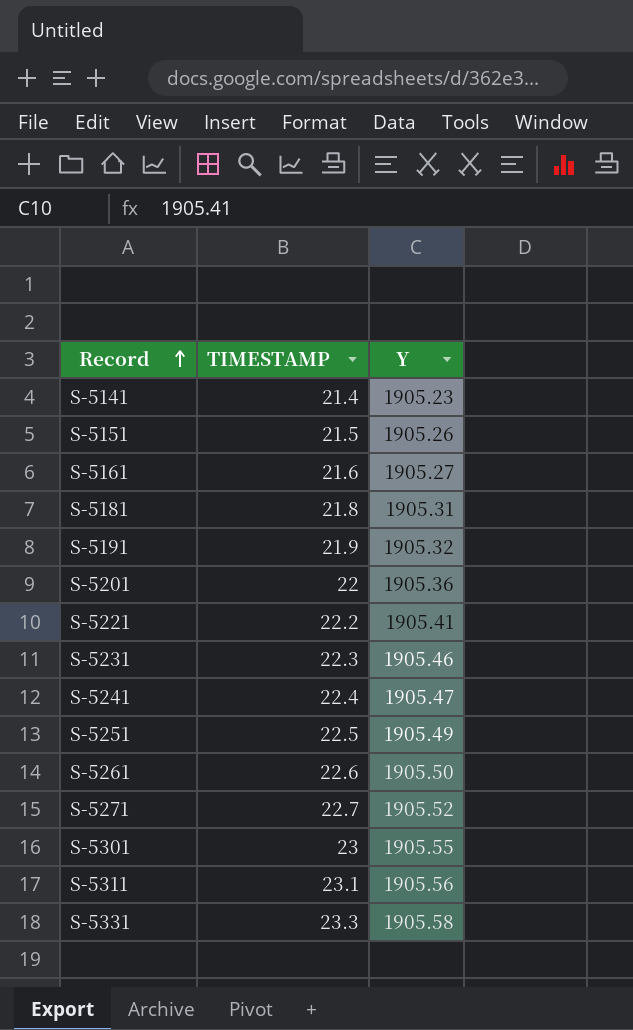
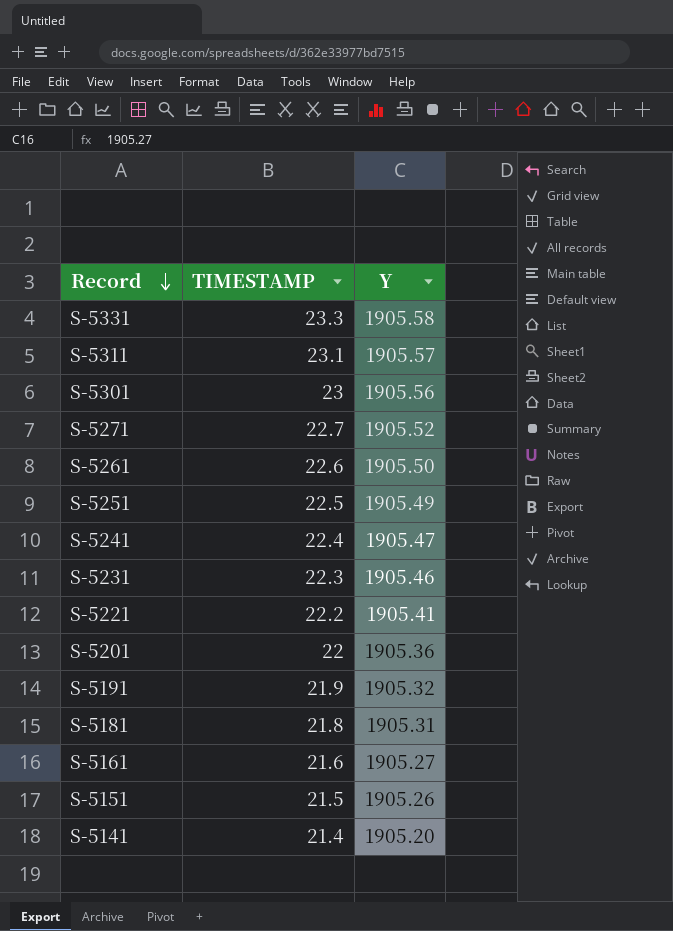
row order: Record ascending -> Record descending
S-5311 | Y: 1905.56 -> 1905.57
S-5301 | Y: 1905.55 -> 1905.56
S-5141 | Y: 1905.23 -> 1905.20

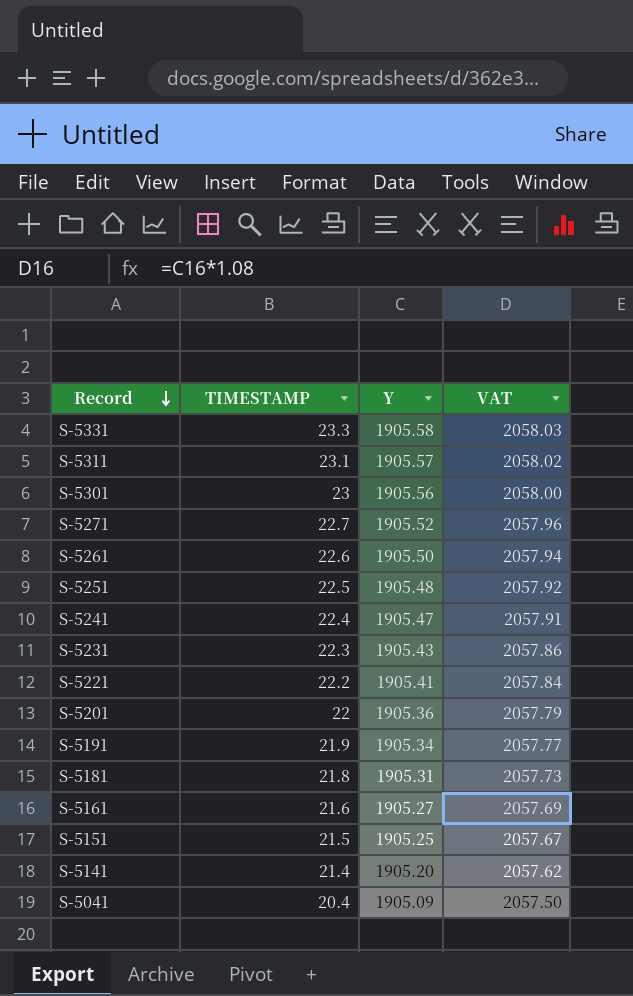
column VAT | formula: none -> [Y] * 1.08
S-5251 | Y: 1905.49 -> 1905.48
S-5231 | Y: 1905.46 -> 1905.43
S-5191 | Y: 1905.32 -> 1905.34
S-5151 | Y: 1905.26 -> 1905.25
row S-5041: none -> 20.4 | 1905.09 | 2057.50

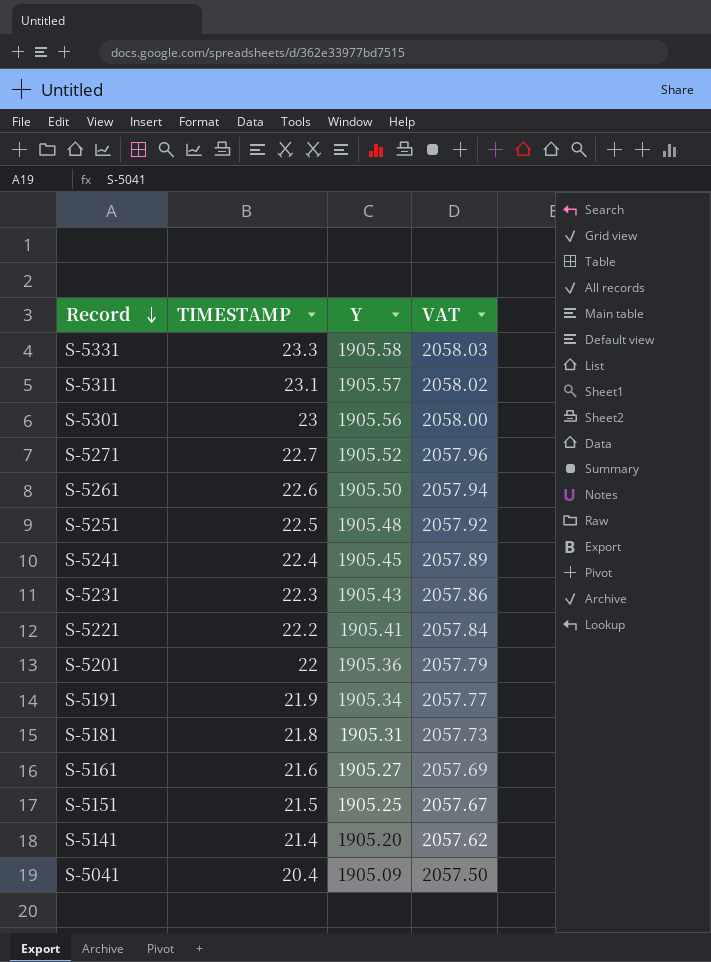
S-5241 | Y: 1905.47 -> 1905.45
S-5241 | VAT: 2057.91 -> 2057.89

